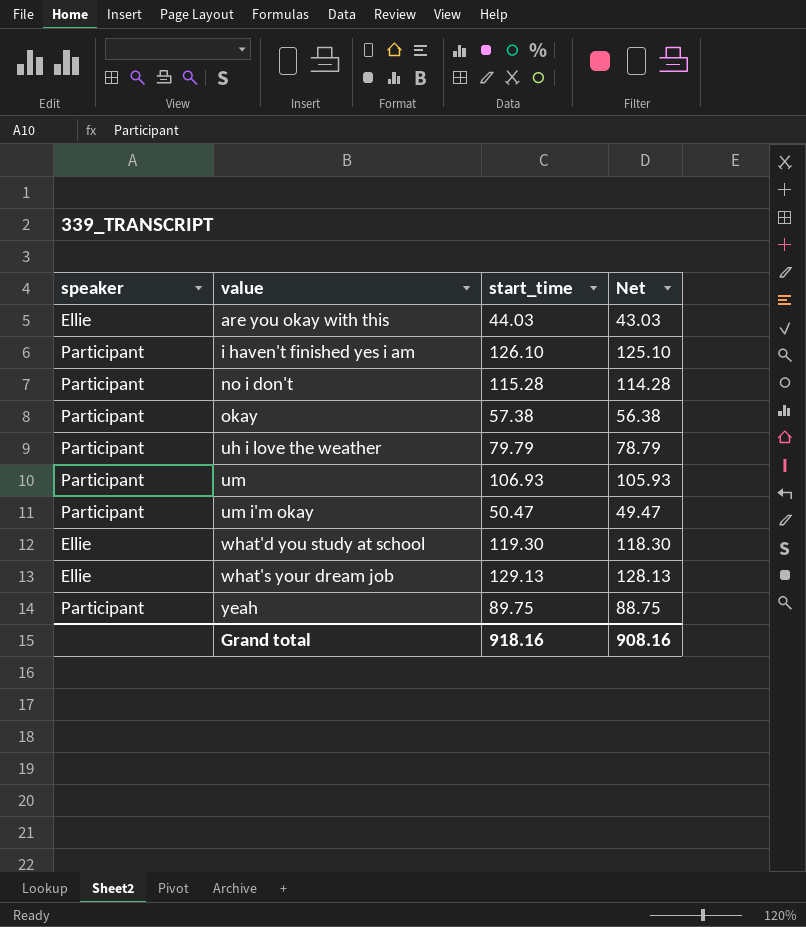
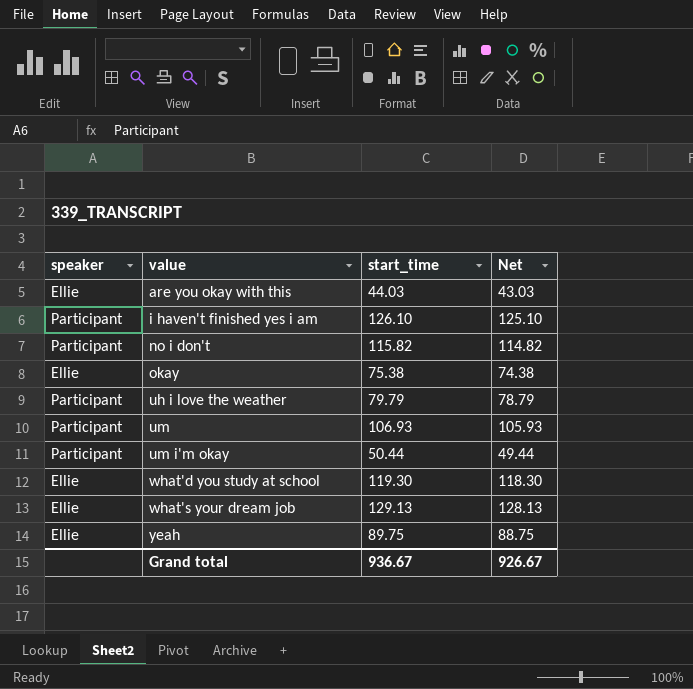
no i don't | start_time: 115.28 -> 115.82
no i don't | Net: 114.28 -> 114.82
okay | speaker: Participant -> Ellie
okay | start_time: 57.38 -> 75.38
okay | Net: 56.38 -> 74.38
um i'm okay | start_time: 50.47 -> 50.44
um i'm okay | Net: 49.47 -> 49.44
yeah | speaker: Participant -> Ellie
Grand total | start_time: 918.16 -> 936.67
Grand total | Net: 908.16 -> 926.67

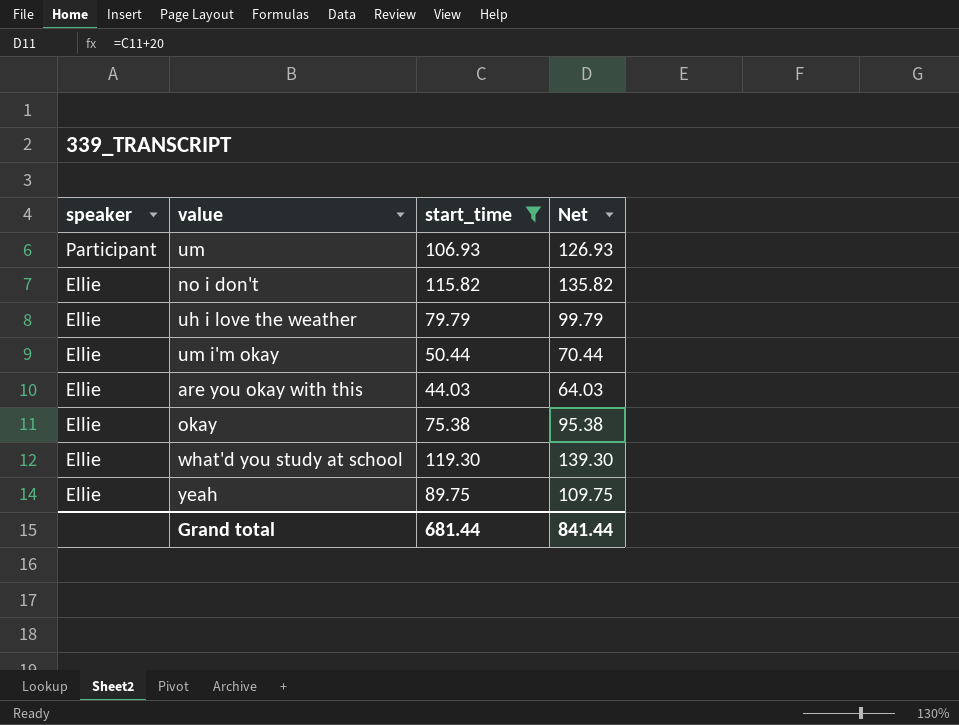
filter: none -> start_time <= 119.30
row order: value ascending -> speaker descending
column Net | formula: [start_time] - 1 -> [start_time] + 20
no i don't | speaker: Participant -> Ellie
uh i love the weather | speaker: Participant -> Ellie
um i'm okay | speaker: Participant -> Ellie
Grand total | start_time: 936.67 -> 681.44
Grand total | Net: 926.67 -> 841.44

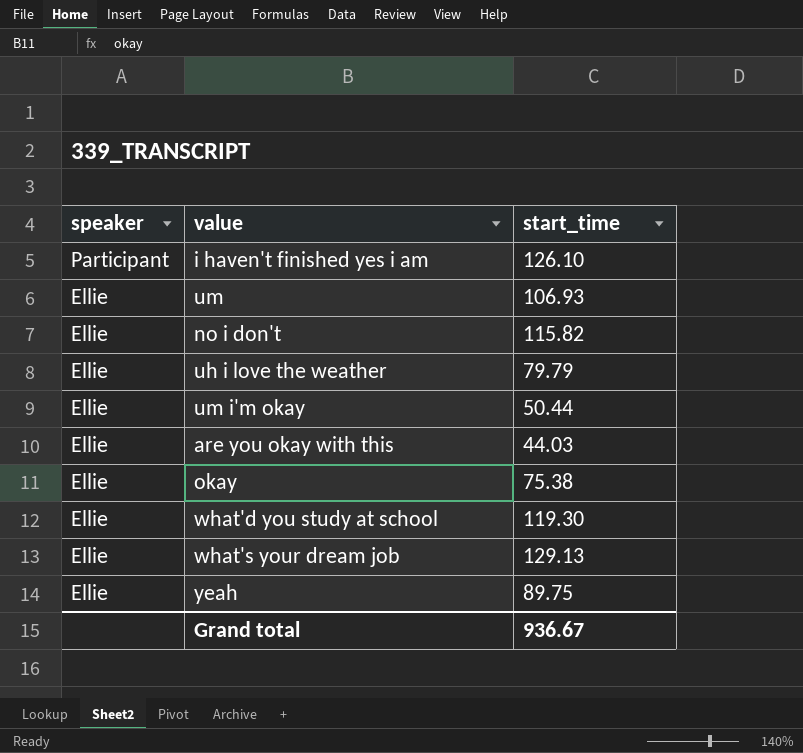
filter: start_time <= 119.30 -> none
column Net | formula: [start_time] + 20 -> none
um | speaker: Participant -> Ellie
Grand total | start_time: 681.44 -> 936.67

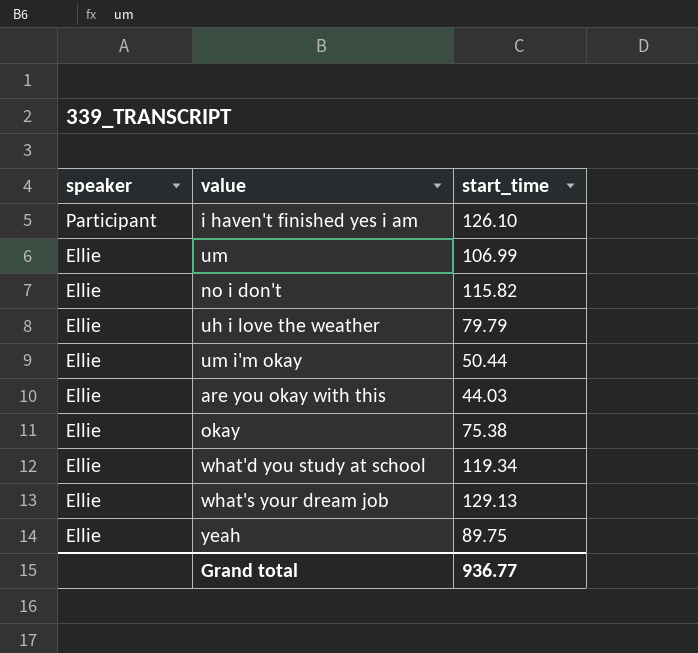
um | start_time: 106.93 -> 106.99
what'd you study at school | start_time: 119.30 -> 119.34
Grand total | start_time: 936.67 -> 936.77

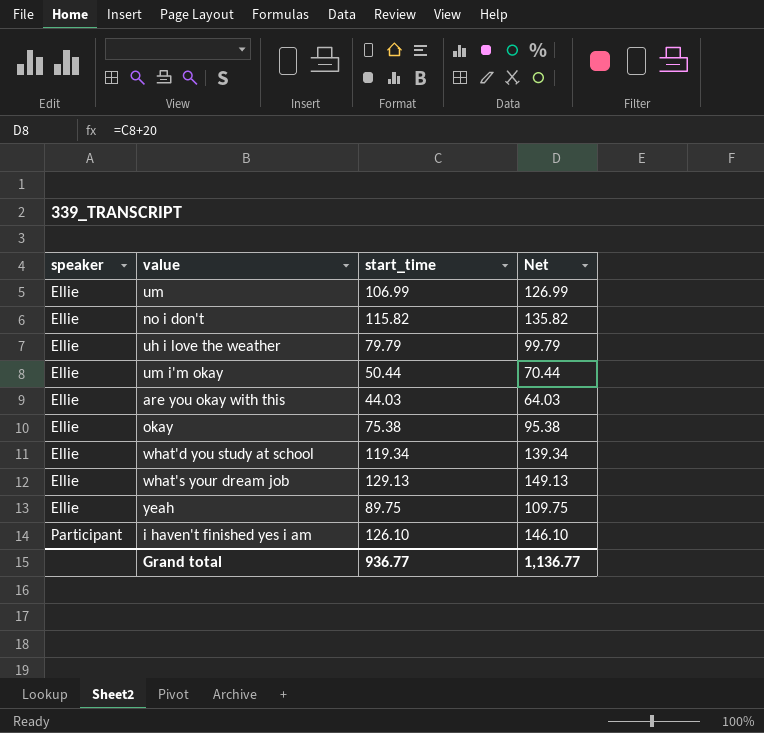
row order: speaker descending -> speaker ascending
column Net | formula: none -> [start_time] + 20

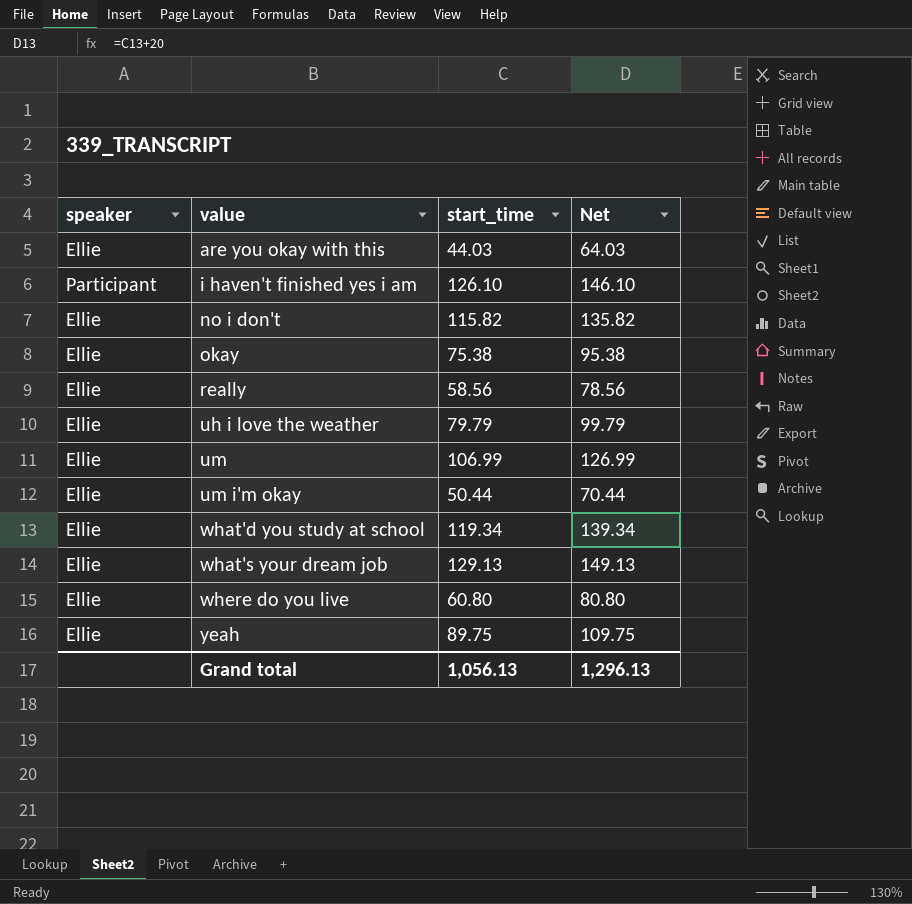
row order: speaker ascending -> value ascending
row really: none -> Ellie | 58.56 | 78.56
row where do you live: none -> Ellie | 60.80 | 80.80
Grand total | start_time: 936.77 -> 1,056.13
Grand total | Net: 1,136.77 -> 1,296.13

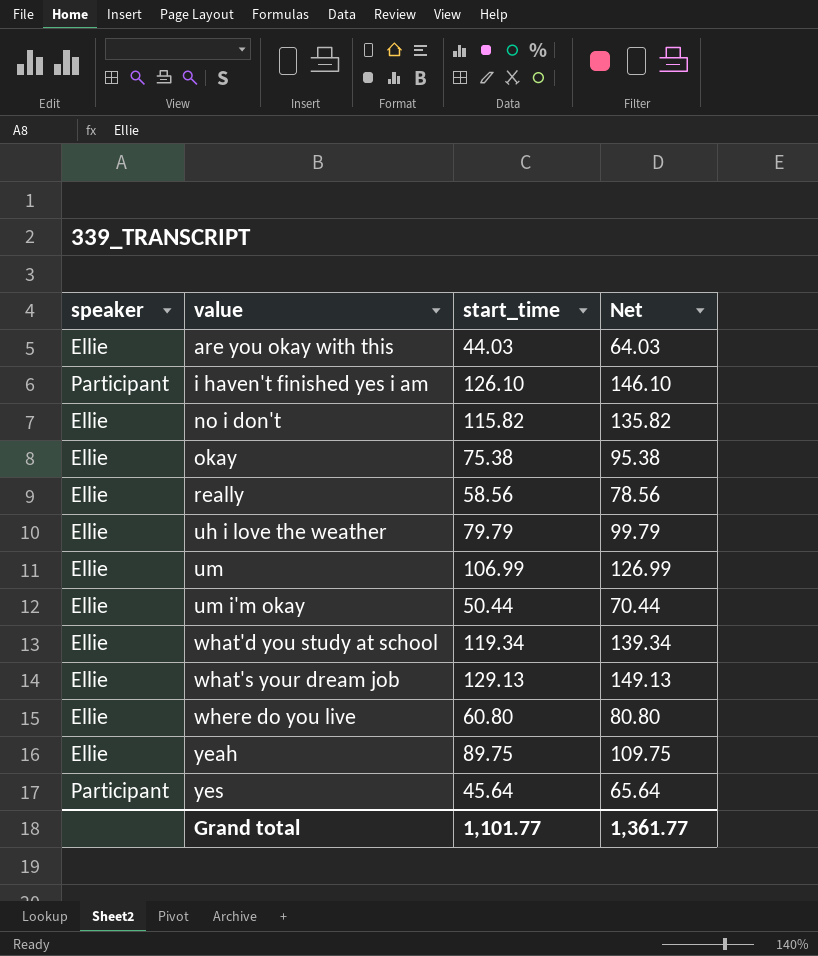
row yes: none -> Participant | 45.64 | 65.64
Grand total | start_time: 1,056.13 -> 1,101.77
Grand total | Net: 1,296.13 -> 1,361.77

